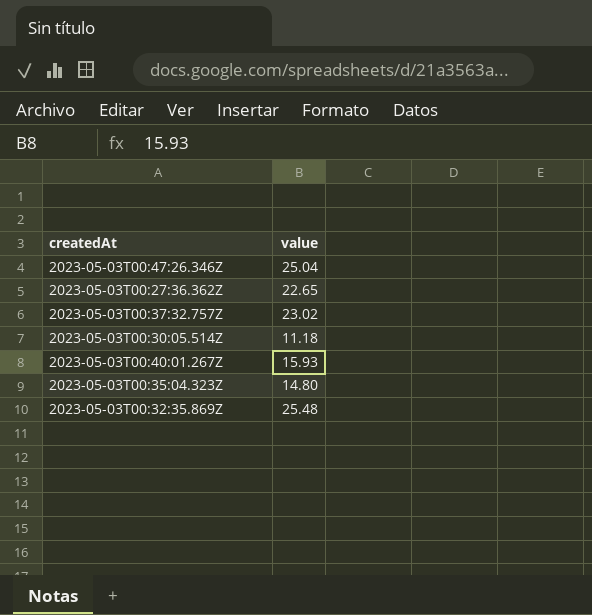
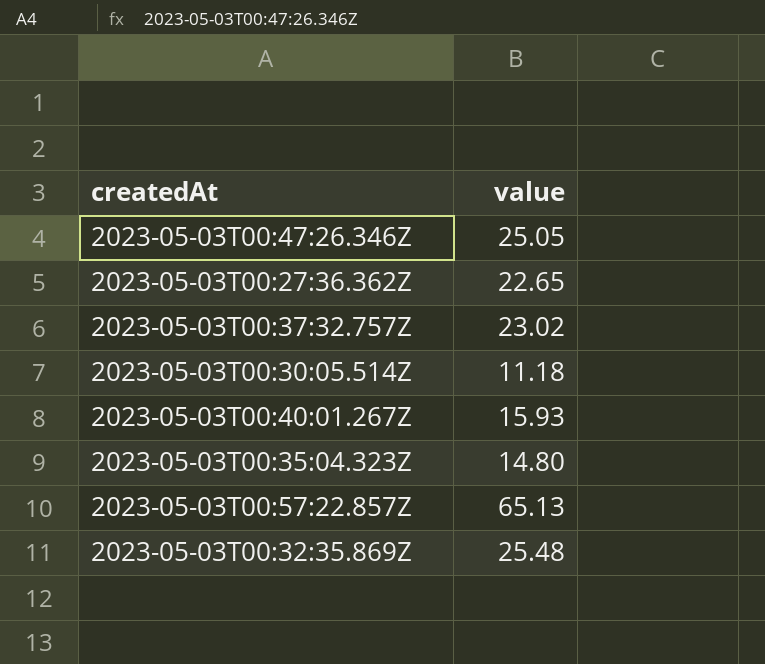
2023-05-03T00:47:26.346Z | value: 25.04 -> 25.05
row 2023-05-03T00:57:22.857Z: none -> 65.13

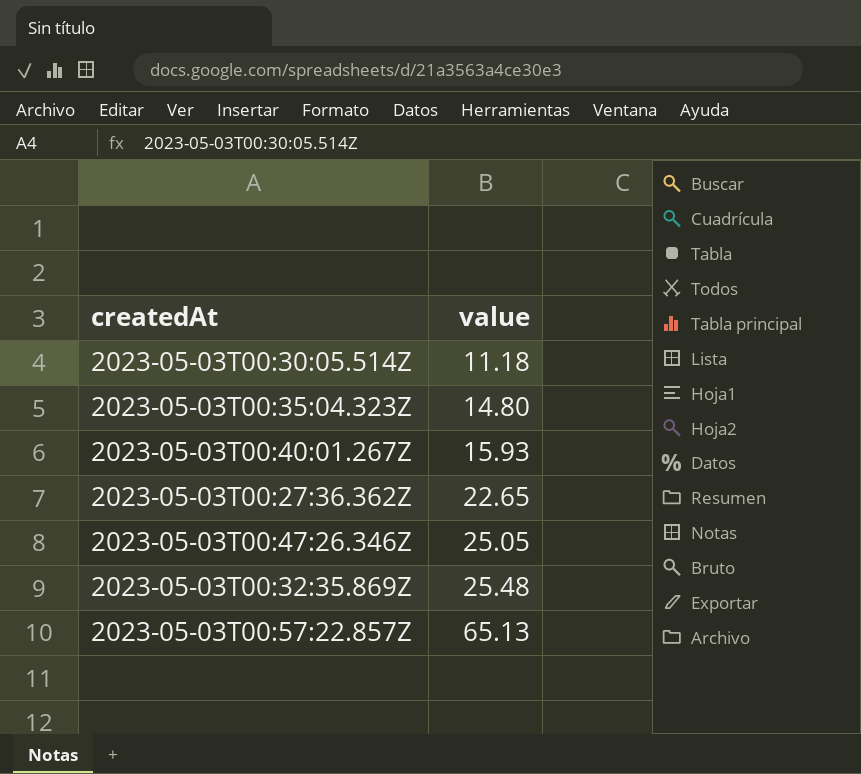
row order: none -> value ascending
row 2023-05-03T00:37:32.757Z: 23.02 -> none

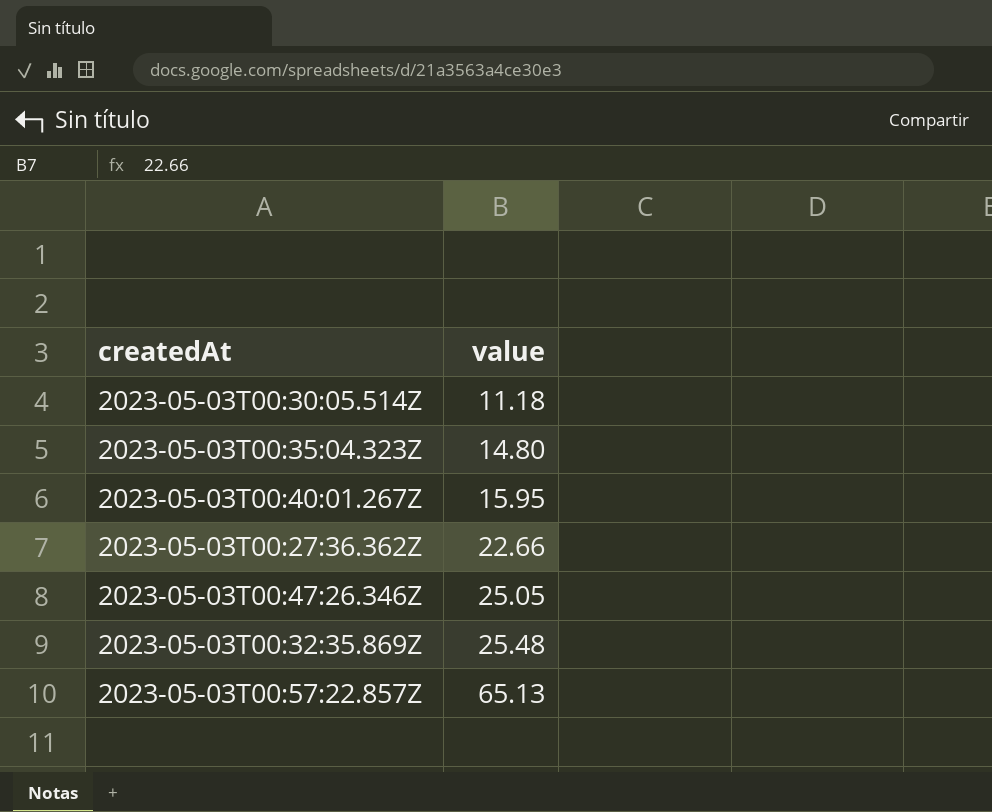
2023-05-03T00:40:01.267Z | value: 15.93 -> 15.95
2023-05-03T00:27:36.362Z | value: 22.65 -> 22.66

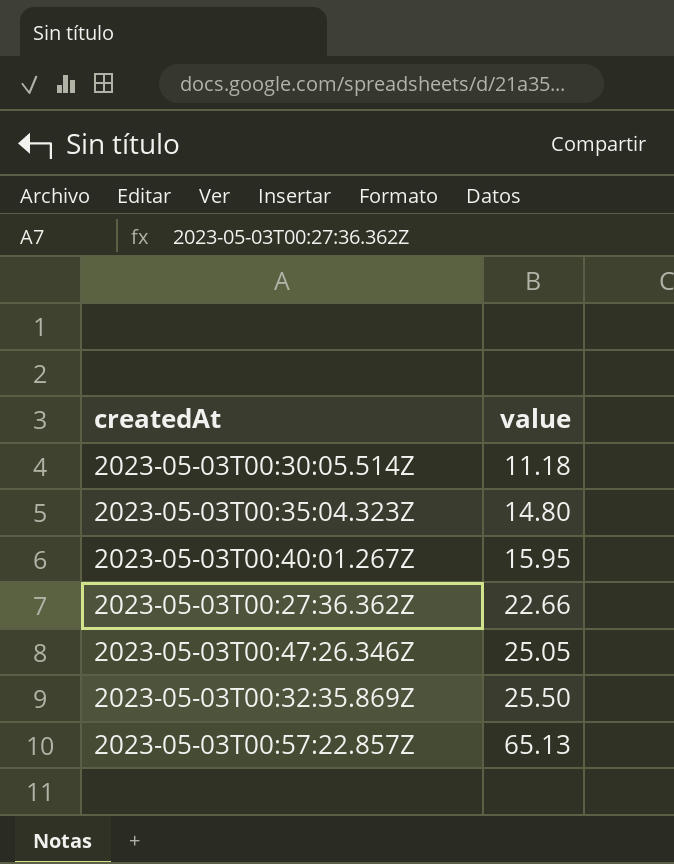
2023-05-03T00:32:35.869Z | value: 25.48 -> 25.50

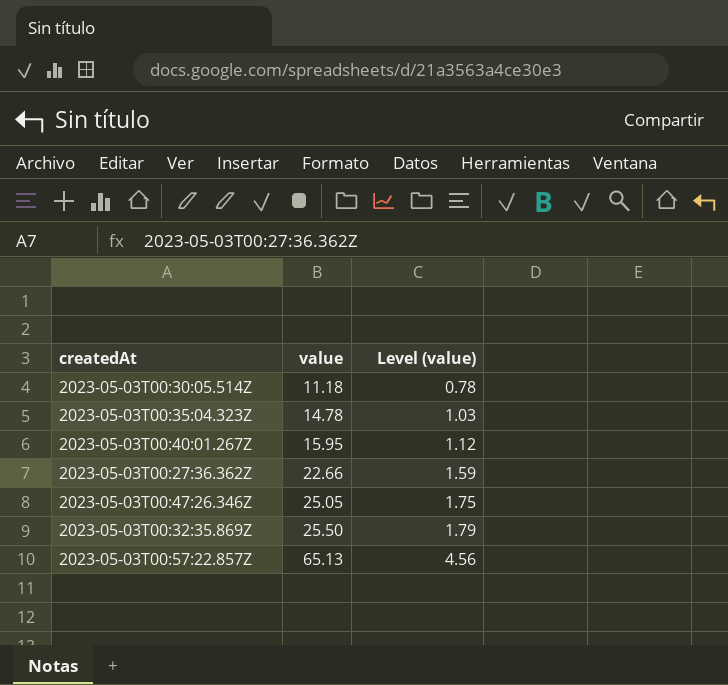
column Level (value) | formula: none -> [value] * 0.07
2023-05-03T00:35:04.323Z | value: 14.80 -> 14.78

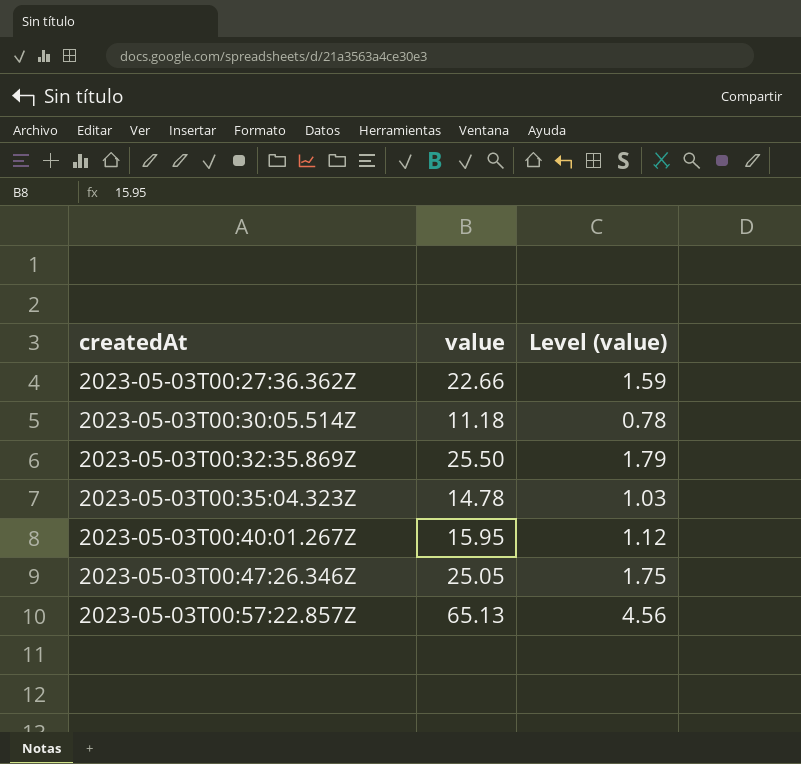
row order: value ascending -> createdAt ascending

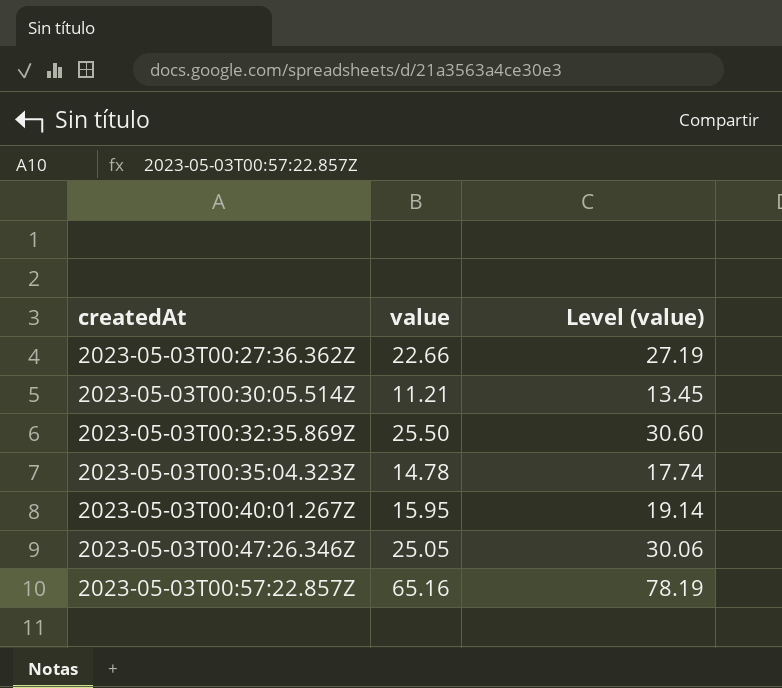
column Level (value) | formula: [value] * 0.07 -> [value] * 1.2
2023-05-03T00:30:05.514Z | value: 11.18 -> 11.21
2023-05-03T00:57:22.857Z | value: 65.13 -> 65.16

